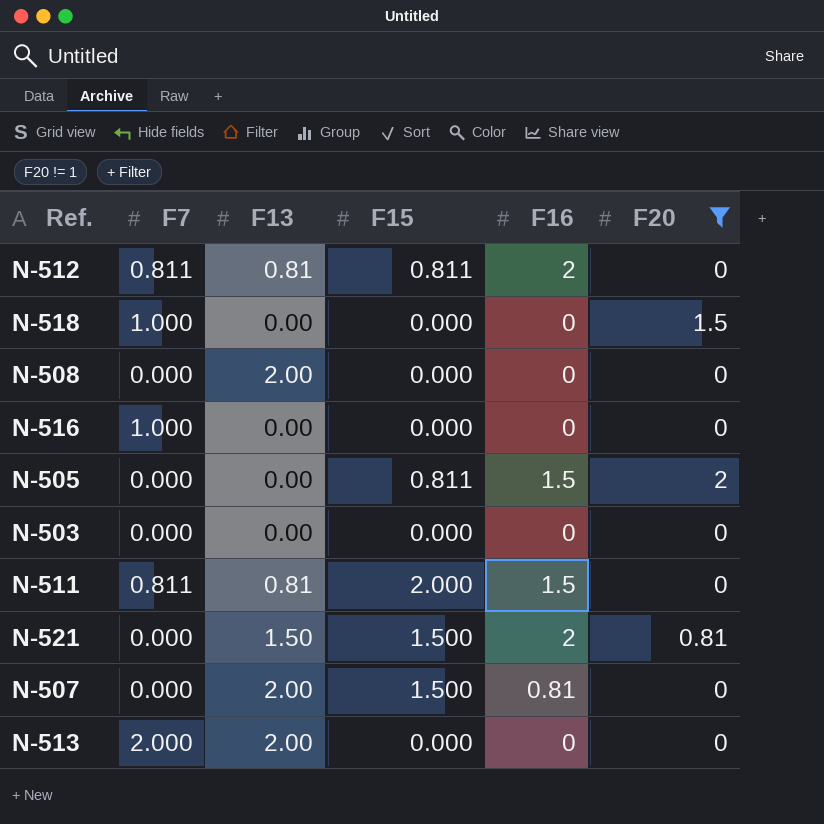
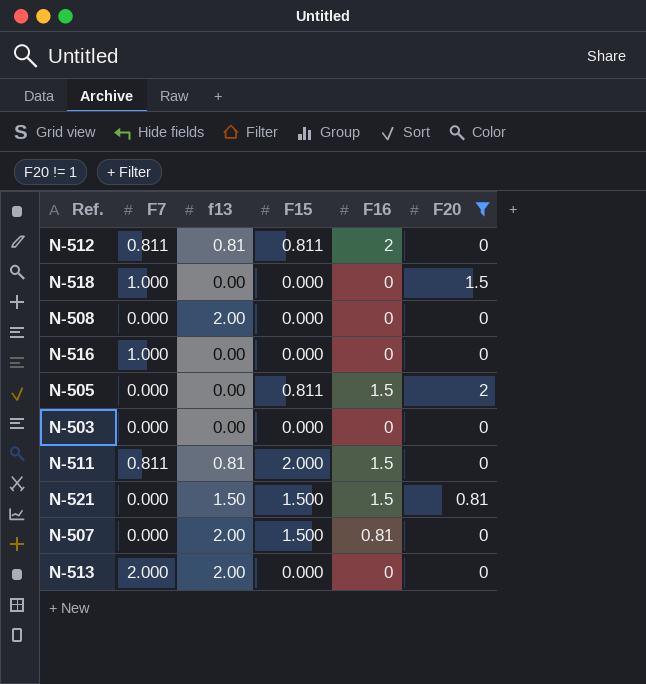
column name: F13 -> f13
N-521 | F16: 2 -> 1.5

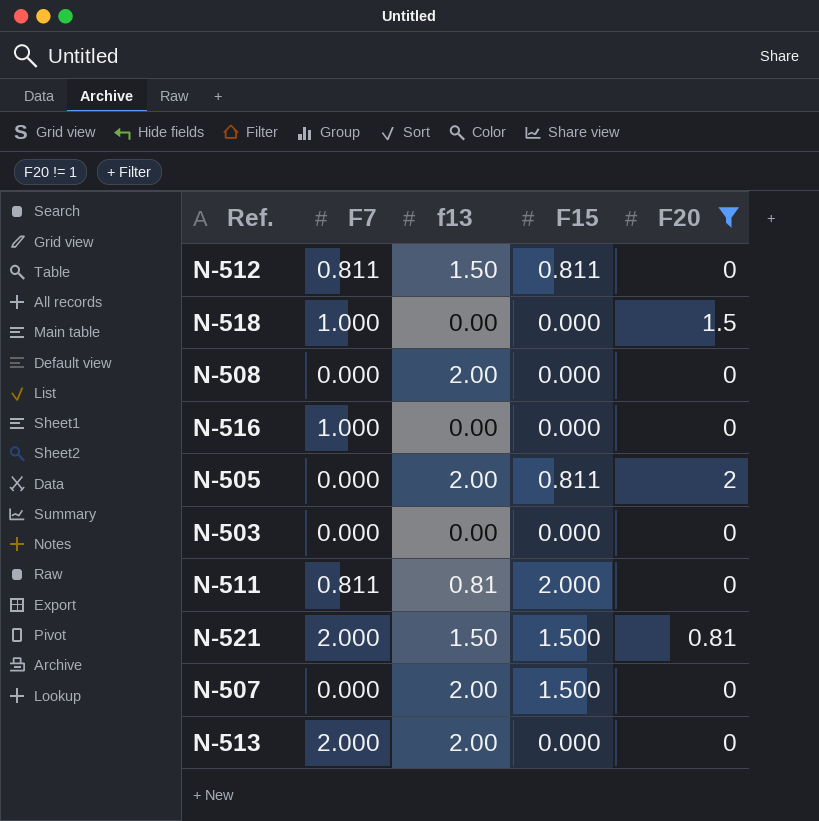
column F16 | position: 5 -> none
N-512 | f13: 0.81 -> 1.50
N-505 | f13: 0.00 -> 2.00
N-521 | F7: 0.000 -> 2.000

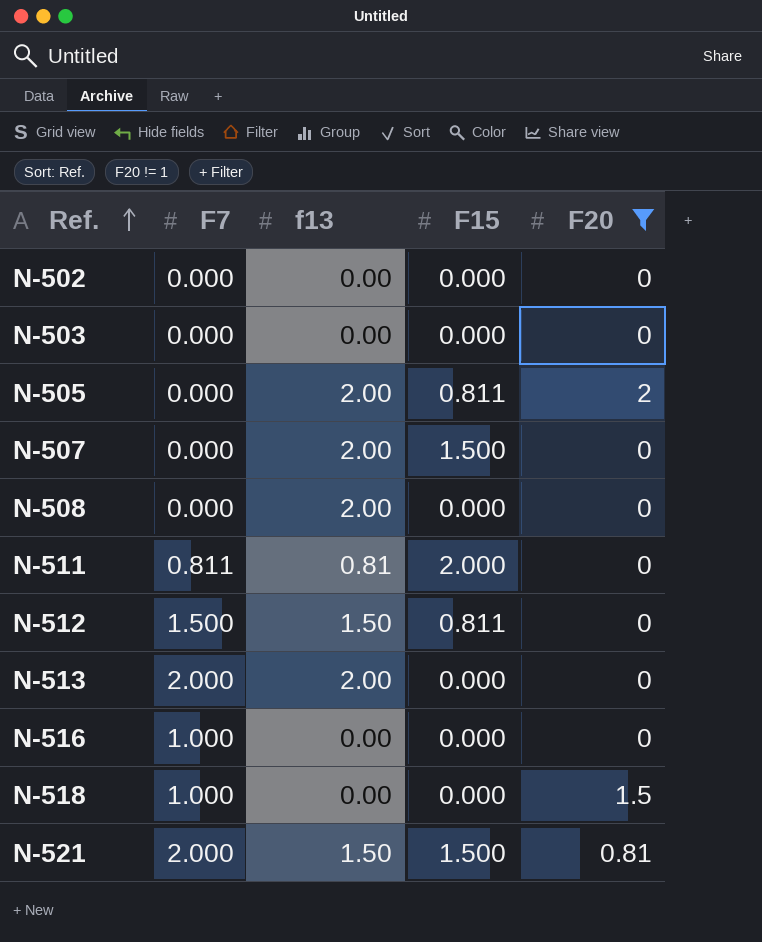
row order: none -> Ref. ascending
row N-502: none -> 0.000 | 0.00 | 0.000 | 0
N-512 | F7: 0.811 -> 1.500

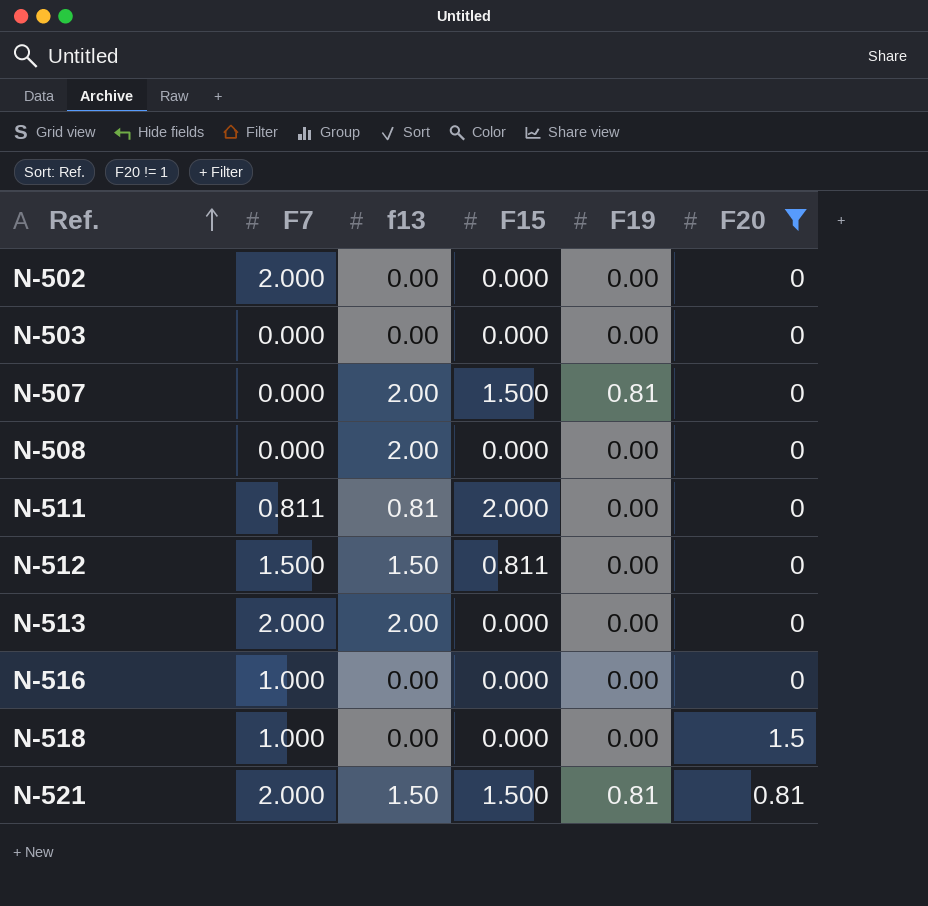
column F19 | position: none -> 5
row N-505: 0.000 | 2.00 | 0.811 | 2 -> none
N-502 | F7: 0.000 -> 2.000

